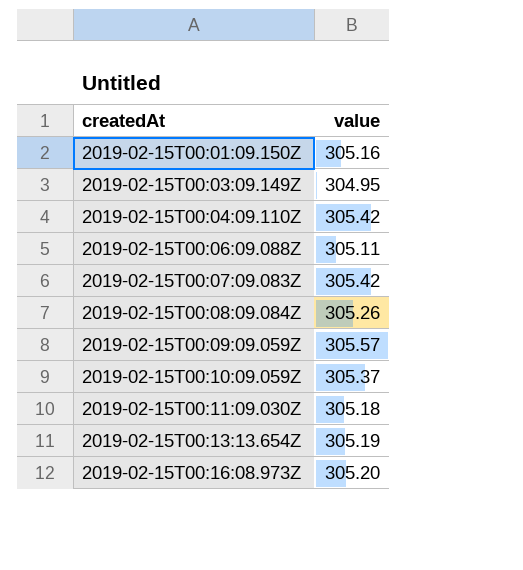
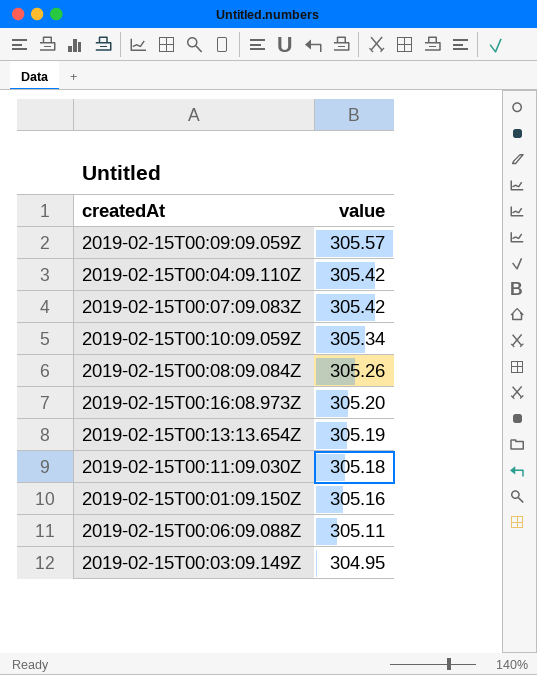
row order: createdAt ascending -> value descending
2019-02-15T00:10:09.059Z | value: 305.37 -> 305.34

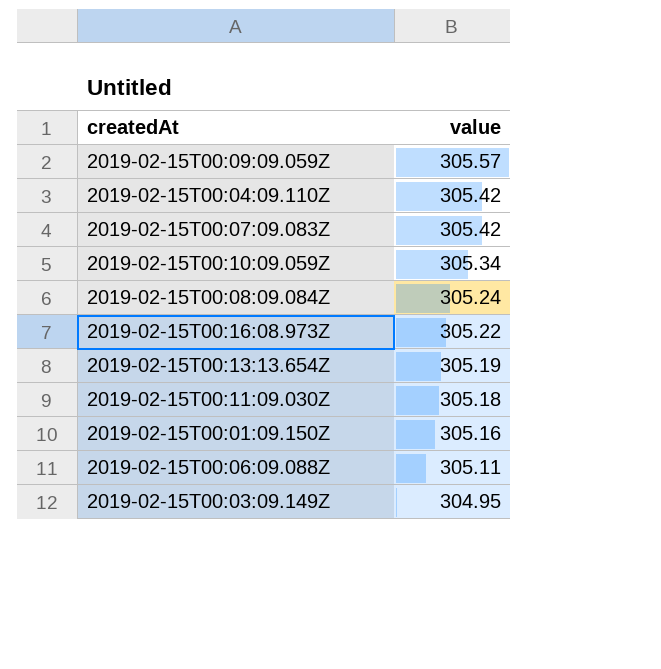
2019-02-15T00:08:09.084Z | value: 305.26 -> 305.24
2019-02-15T00:16:08.973Z | value: 305.20 -> 305.22

